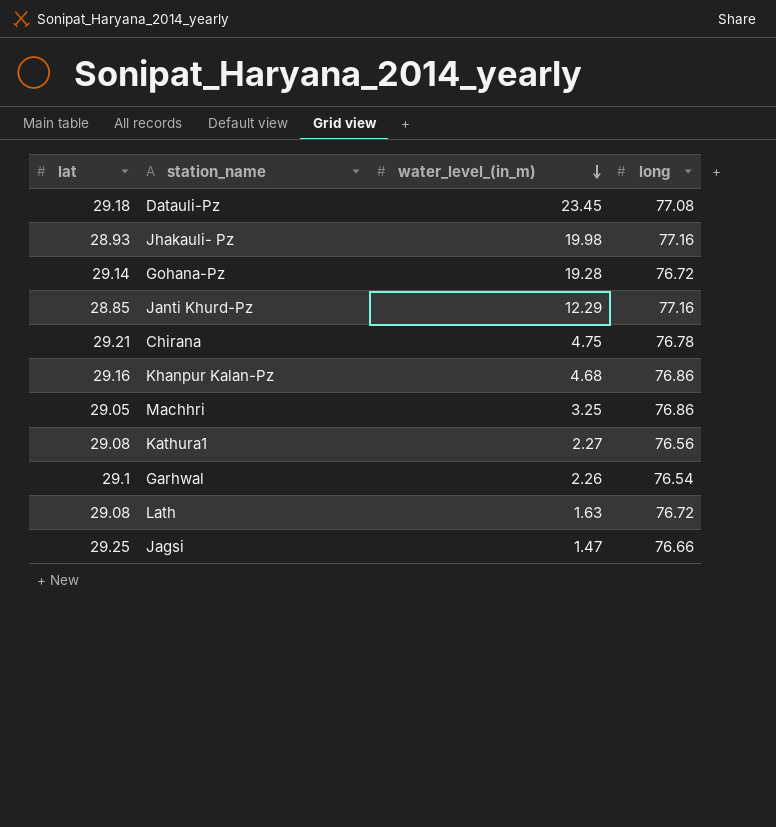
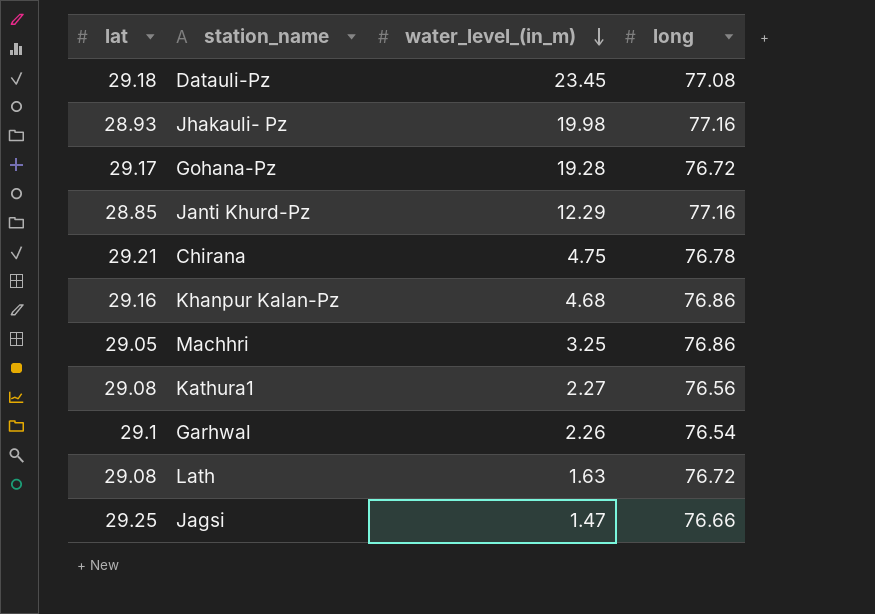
Gohana-Pz | lat: 29.14 -> 29.17

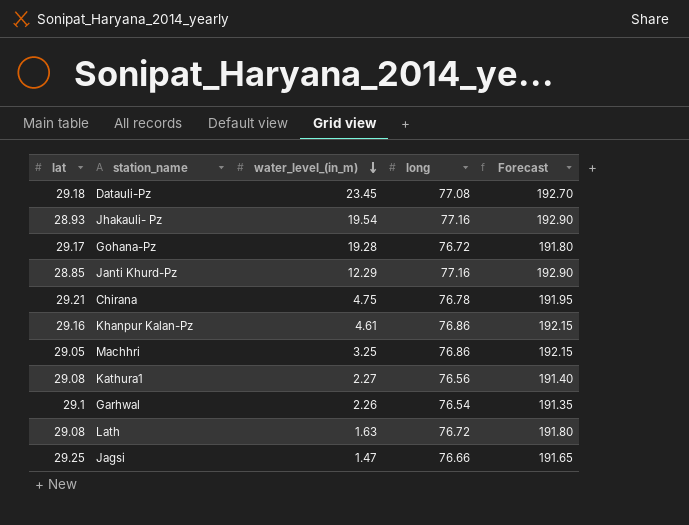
column Forecast | formula: none -> [long] * 2.5
Jhakauli- Pz | water_level_(in_m): 19.98 -> 19.54
Khanpur Kalan-Pz | water_level_(in_m): 4.68 -> 4.61

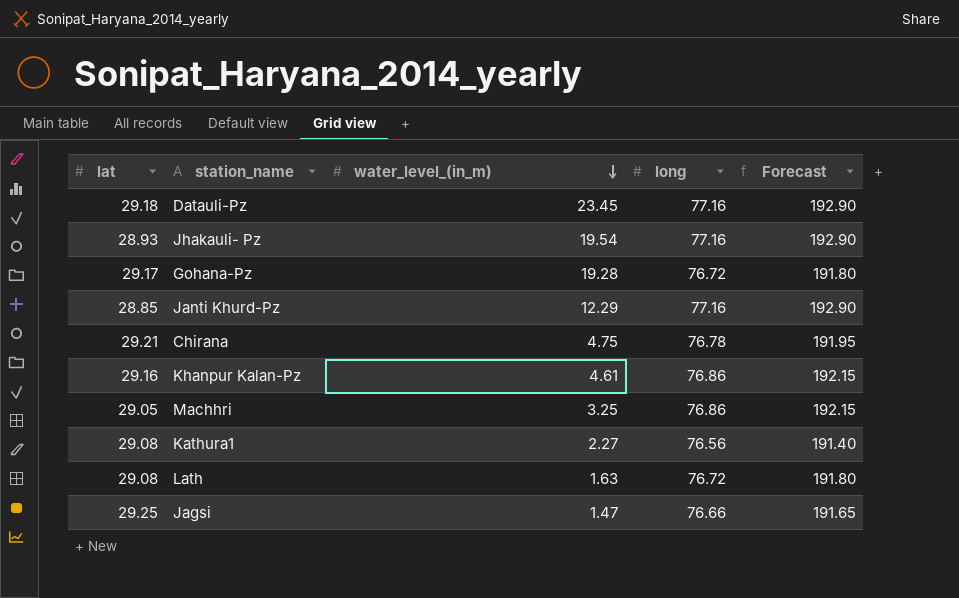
row Garhwal: 29.1 | 2.26 | 76.54 | 191.35 -> none
Datauli-Pz | long: 77.08 -> 77.16
Datauli-Pz | Forecast: 192.70 -> 192.90

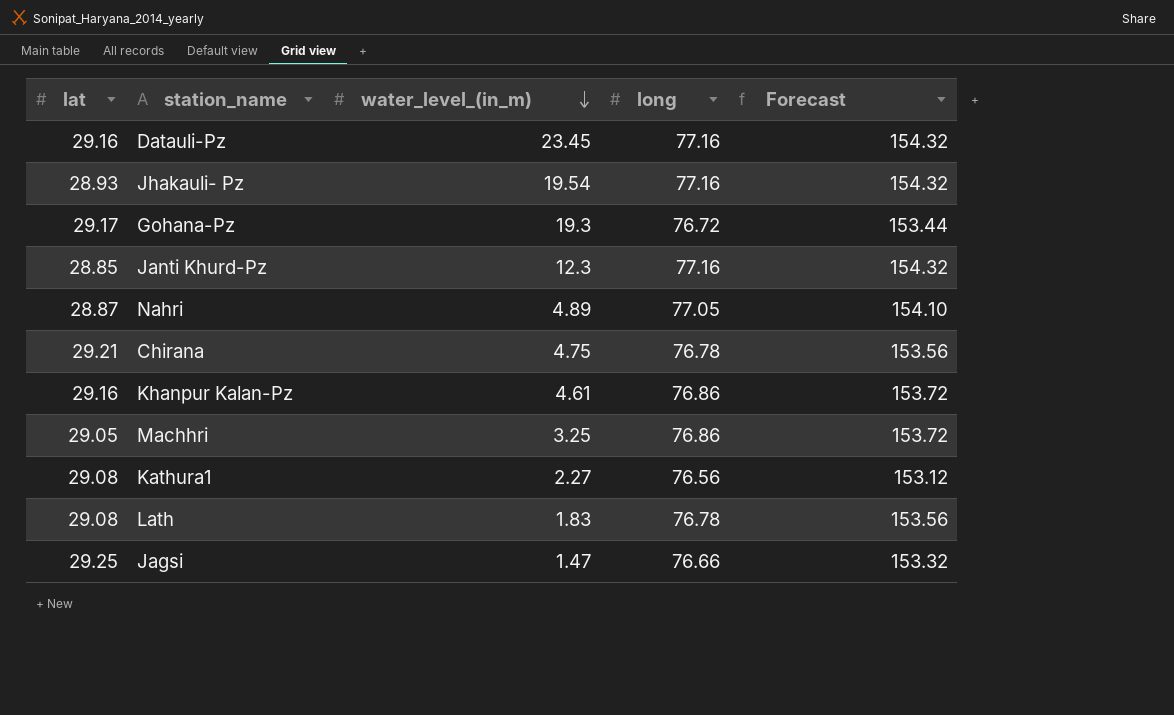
column Forecast | formula: [long] * 2.5 -> [long] * 2
Datauli-Pz | lat: 29.18 -> 29.16
Gohana-Pz | water_level_(in_m): 19.28 -> 19.3
Janti Khurd-Pz | water_level_(in_m): 12.29 -> 12.3
row Nahri: none -> 28.87 | 4.89 | 77.05 | 154.10
Lath | water_level_(in_m): 1.63 -> 1.83
Lath | long: 76.72 -> 76.78

